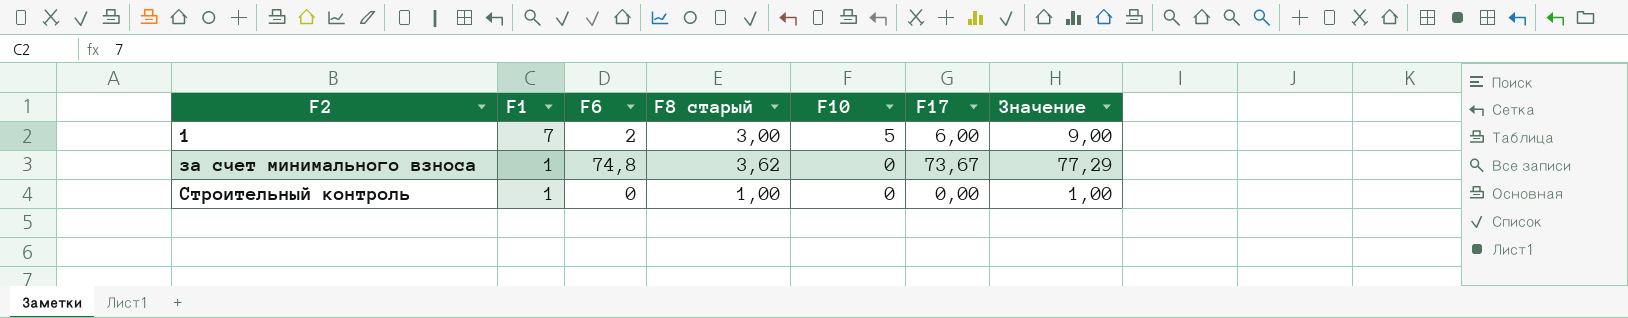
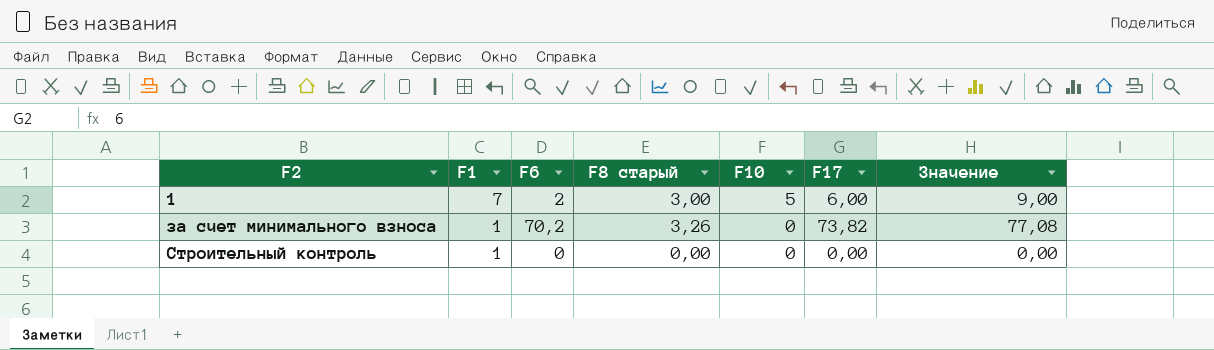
за счет минимального взноса | F6: 74,8 -> 70,2
за счет минимального взноса | F8 старый: 3,62 -> 3,26
за счет минимального взноса | F17: 73,67 -> 73,82
за счет минимального взноса | Значение: 77,29 -> 77,08
Строительный контроль | F8 старый: 1,00 -> 0,00
Строительный контроль | Значение: 1,00 -> 0,00

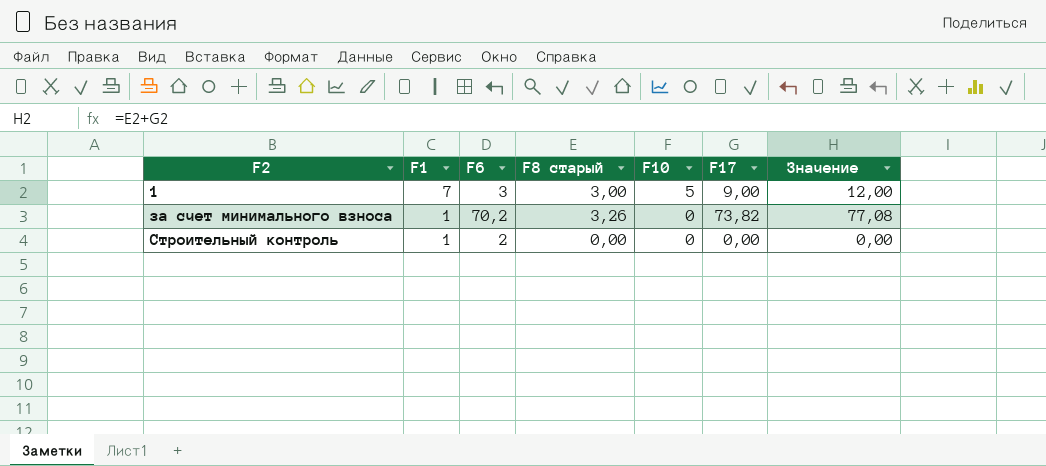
1 | F6: 2 -> 3
1 | F17: 6,00 -> 9,00
1 | Значение: 9,00 -> 12,00
Строительный контроль | F6: 0 -> 2

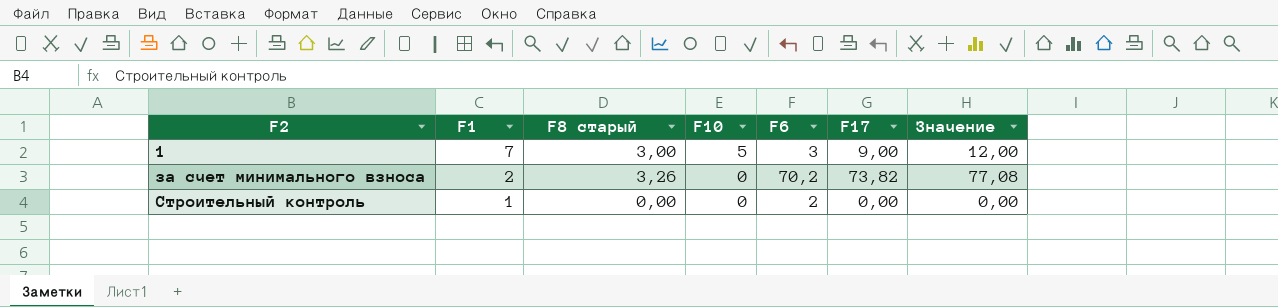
column F6 | position: 3 -> 5
за счет минимального взноса | F1: 1 -> 2

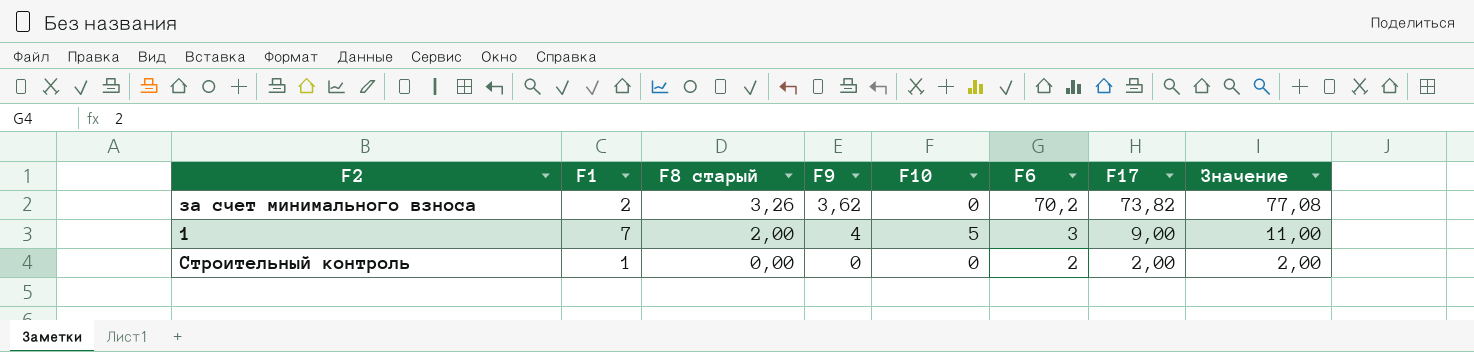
row order: F2 ascending -> F8 старый descending
column F9 | position: none -> 4
1 | F8 старый: 3,00 -> 2,00
1 | Значение: 12,00 -> 11,00
Строительный контроль | F17: 0,00 -> 2,00
Строительный контроль | Значение: 0,00 -> 2,00

